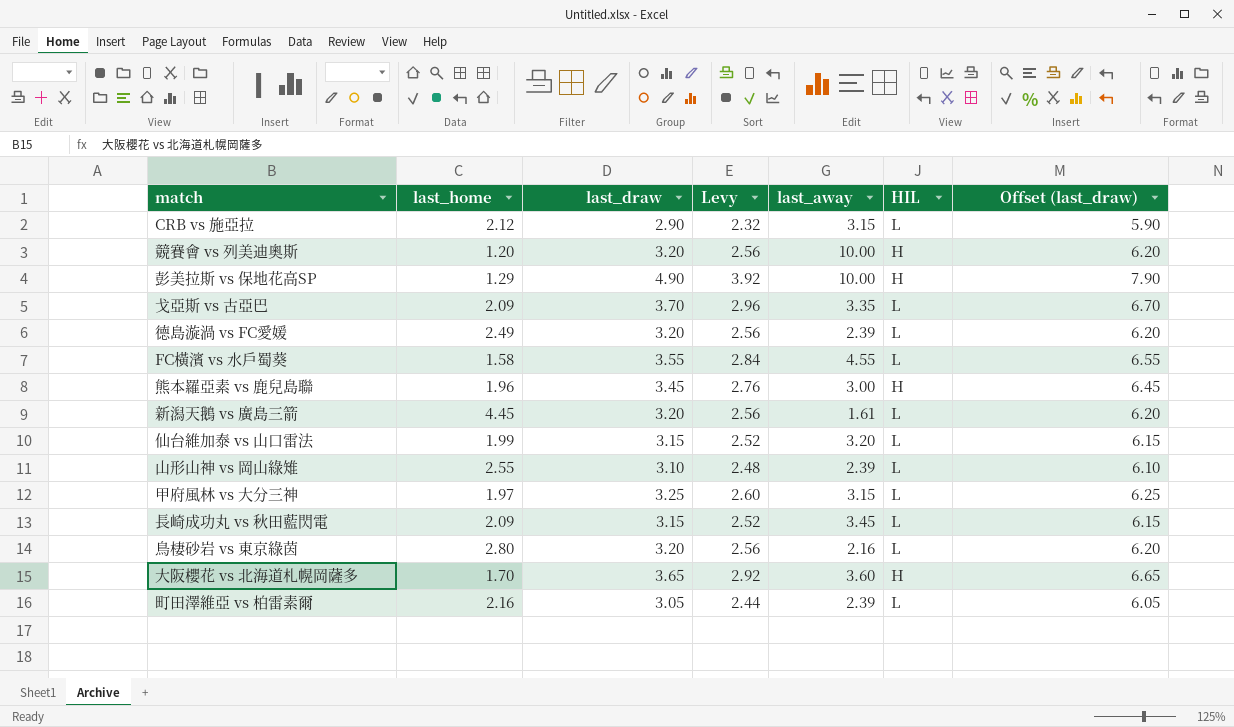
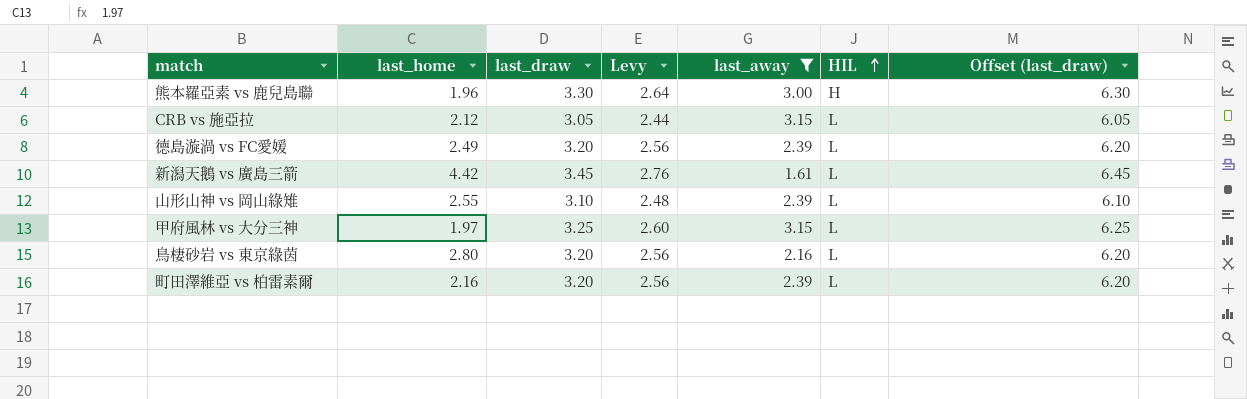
filter: none -> last_away <= 3.15
row order: none -> HIL ascending
熊本羅亞素 vs 鹿兒島聯 | last_draw: 3.45 -> 3.30
熊本羅亞素 vs 鹿兒島聯 | Levy: 2.76 -> 2.64
熊本羅亞素 vs 鹿兒島聯 | Offset (last_draw): 6.45 -> 6.30
CRB vs 施亞拉 | last_draw: 2.90 -> 3.05
CRB vs 施亞拉 | Levy: 2.32 -> 2.44
CRB vs 施亞拉 | Offset (last_draw): 5.90 -> 6.05
新潟天鵝 vs 廣島三箭 | last_home: 4.45 -> 4.42
新潟天鵝 vs 廣島三箭 | last_draw: 3.20 -> 3.45
新潟天鵝 vs 廣島三箭 | Levy: 2.56 -> 2.76
新潟天鵝 vs 廣島三箭 | Offset (last_draw): 6.20 -> 6.45
町田澤維亞 vs 柏雷素爾 | last_draw: 3.05 -> 3.20
町田澤維亞 vs 柏雷素爾 | Levy: 2.44 -> 2.56
町田澤維亞 vs 柏雷素爾 | Offset (last_draw): 6.05 -> 6.20

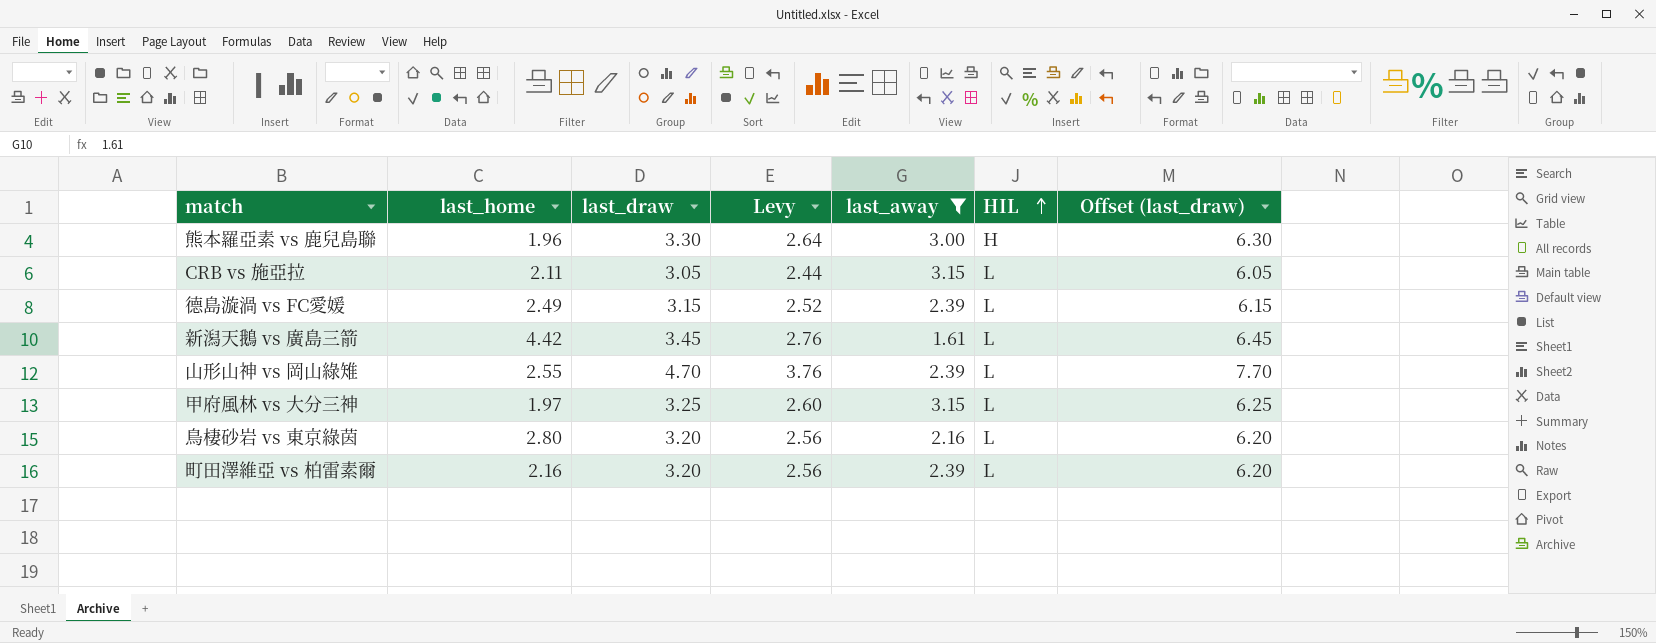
CRB vs 施亞拉 | last_home: 2.12 -> 2.11
德島漩渦 vs FC愛媛 | last_draw: 3.20 -> 3.15
德島漩渦 vs FC愛媛 | Levy: 2.56 -> 2.52
德島漩渦 vs FC愛媛 | Offset (last_draw): 6.20 -> 6.15
山形山神 vs 岡山綠雉 | last_draw: 3.10 -> 4.70
山形山神 vs 岡山綠雉 | Levy: 2.48 -> 3.76
山形山神 vs 岡山綠雉 | Offset (last_draw): 6.10 -> 7.70

